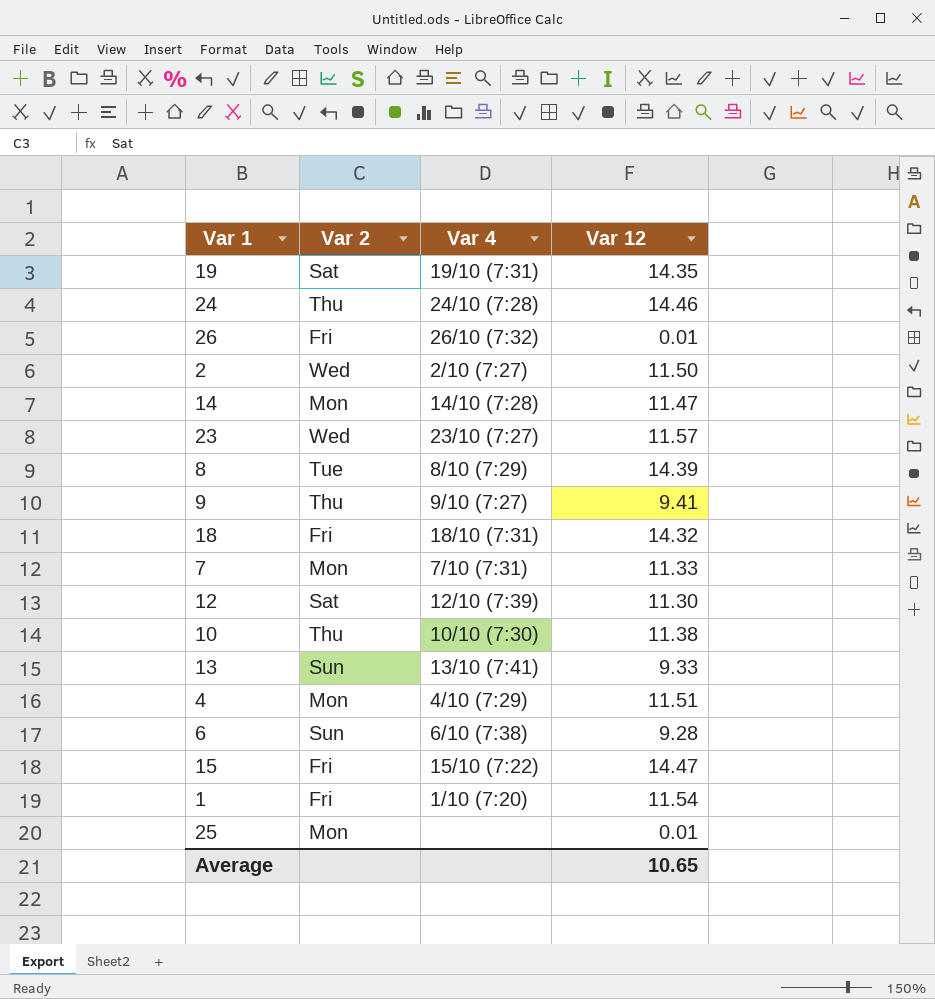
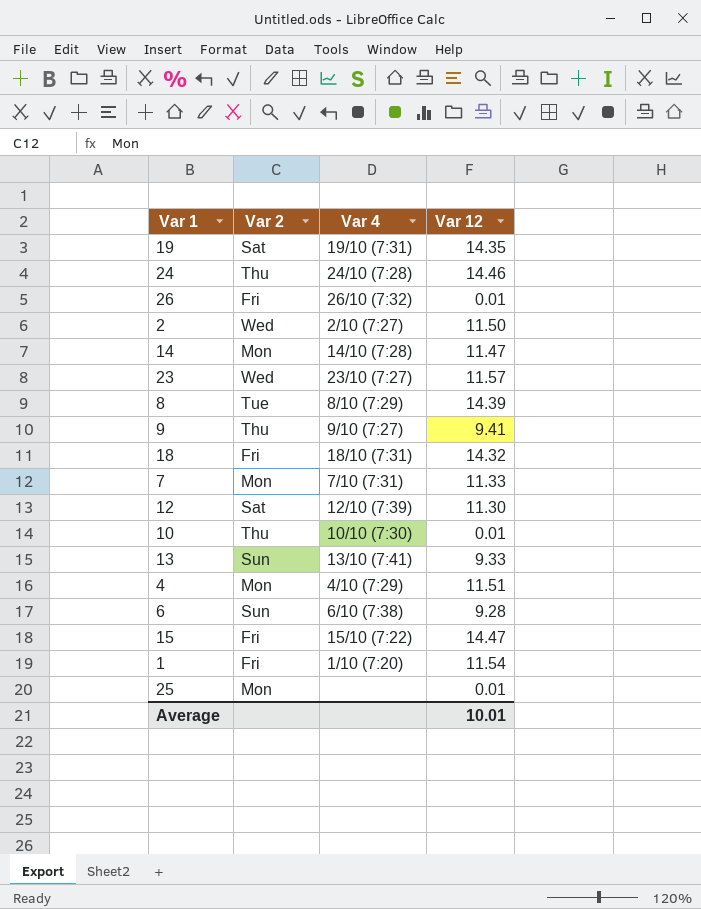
10 | Var 12: 11.38 -> 0.01
Average | Var 12: 10.65 -> 10.01

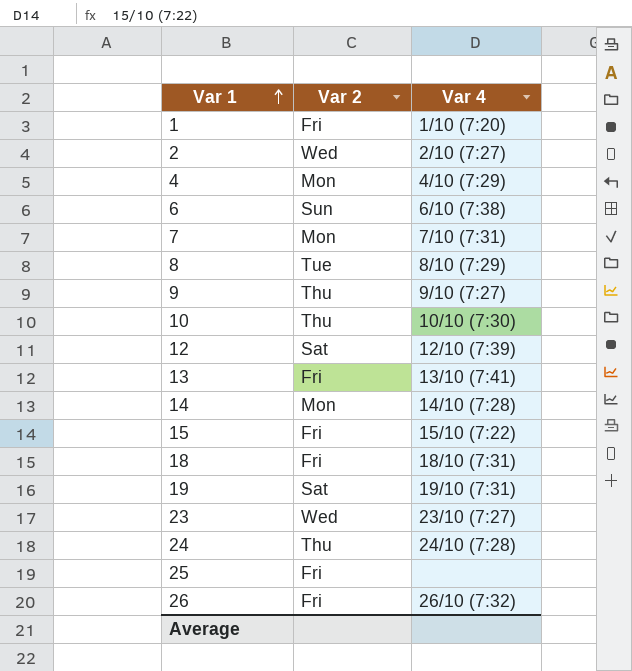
row order: none -> Var 1 ascending
column Var 12 | position: 4 -> none
13 | Var 2: Sun -> Fri
25 | Var 2: Mon -> Fri

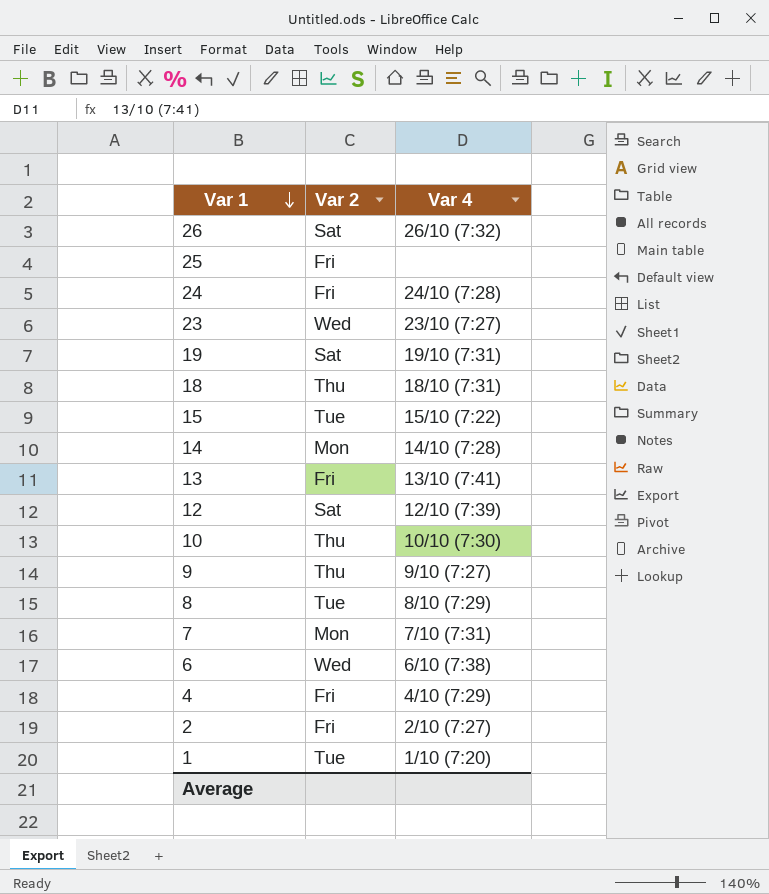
row order: Var 1 ascending -> Var 1 descending
26 | Var 2: Fri -> Sat
24 | Var 2: Thu -> Fri
18 | Var 2: Fri -> Thu
15 | Var 2: Fri -> Tue
6 | Var 2: Sun -> Wed
4 | Var 2: Mon -> Fri
2 | Var 2: Wed -> Fri
1 | Var 2: Fri -> Tue

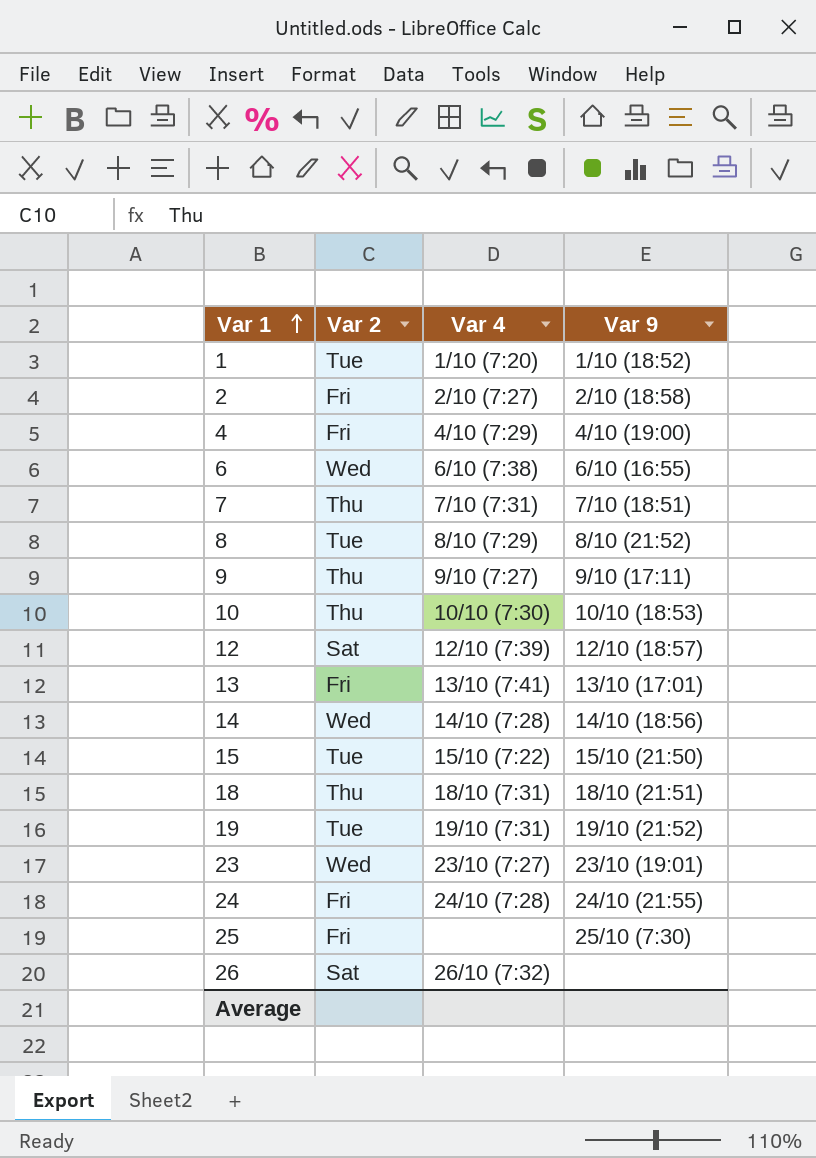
row order: Var 1 descending -> Var 1 ascending
column Var 9 | position: none -> 4
7 | Var 2: Mon -> Thu
14 | Var 2: Mon -> Wed
19 | Var 2: Sat -> Tue

